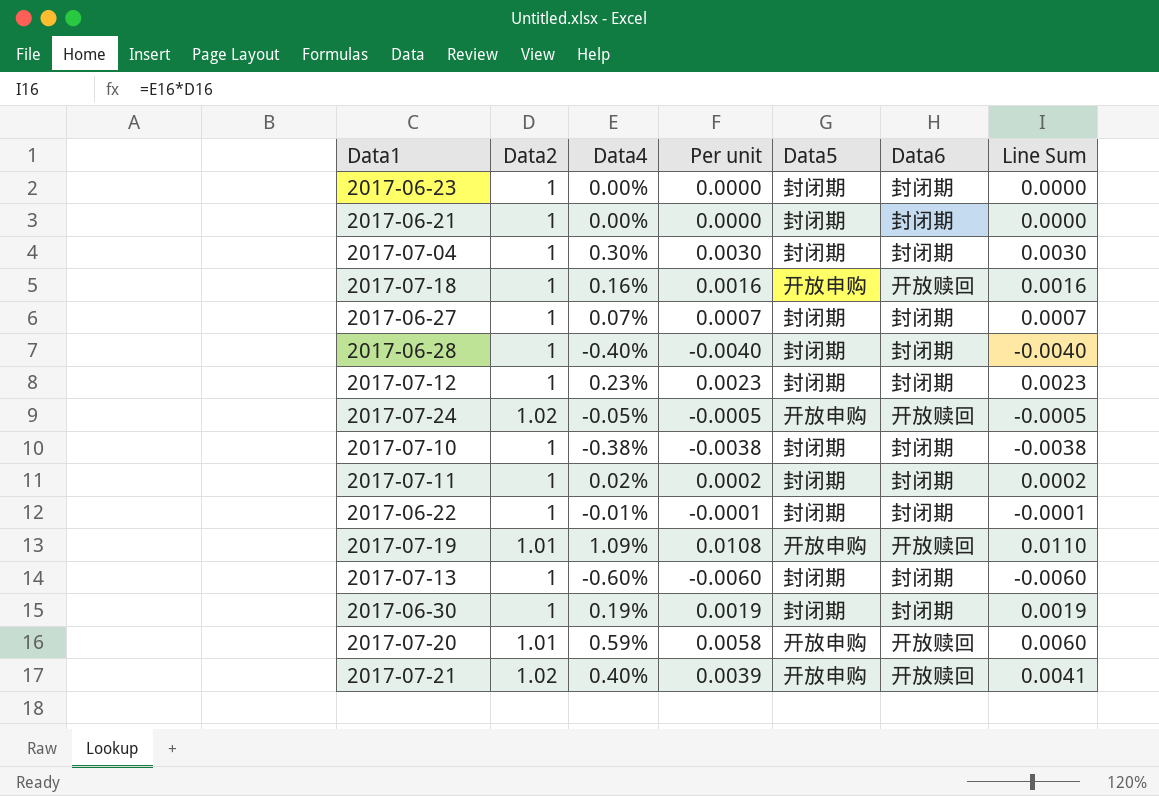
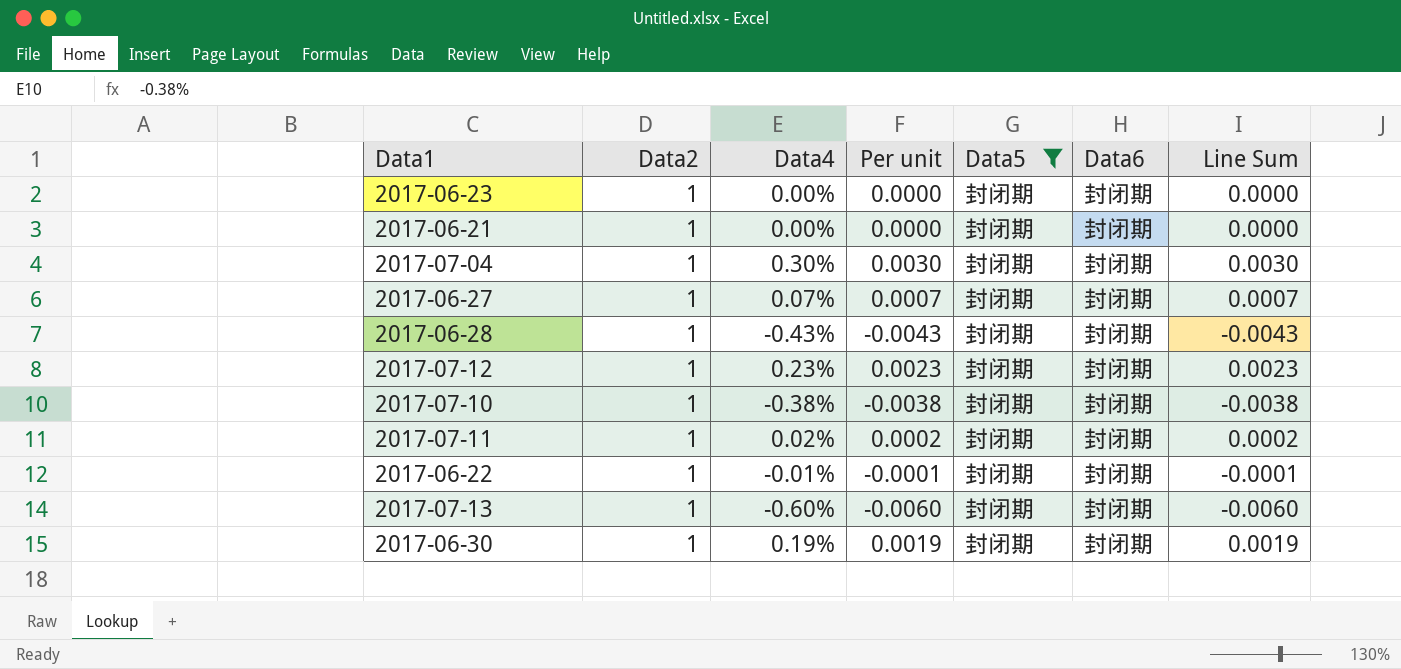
filter: none -> Data5 = 封闭期
2017-06-28 | Data4: -0.40% -> -0.43%
2017-06-28 | Per unit: -0.0040 -> -0.0043
2017-06-28 | Line Sum: -0.0040 -> -0.0043

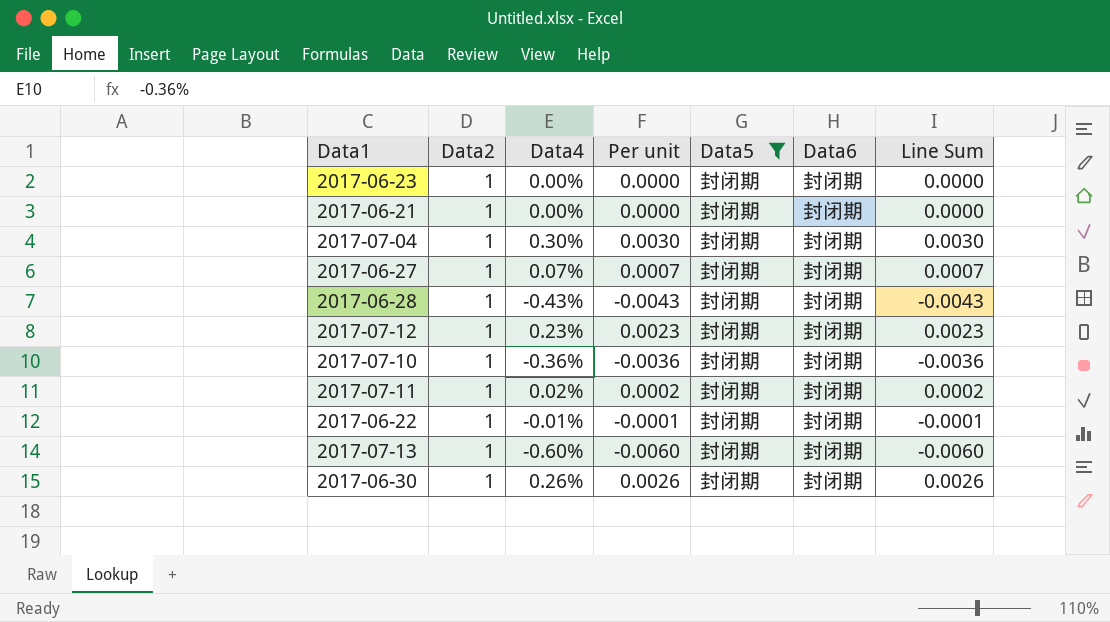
2017-07-10 | Data4: -0.38% -> -0.36%
2017-07-10 | Per unit: -0.0038 -> -0.0036
2017-07-10 | Line Sum: -0.0038 -> -0.0036
2017-06-30 | Data4: 0.19% -> 0.26%
2017-06-30 | Per unit: 0.0019 -> 0.0026
2017-06-30 | Line Sum: 0.0019 -> 0.0026

